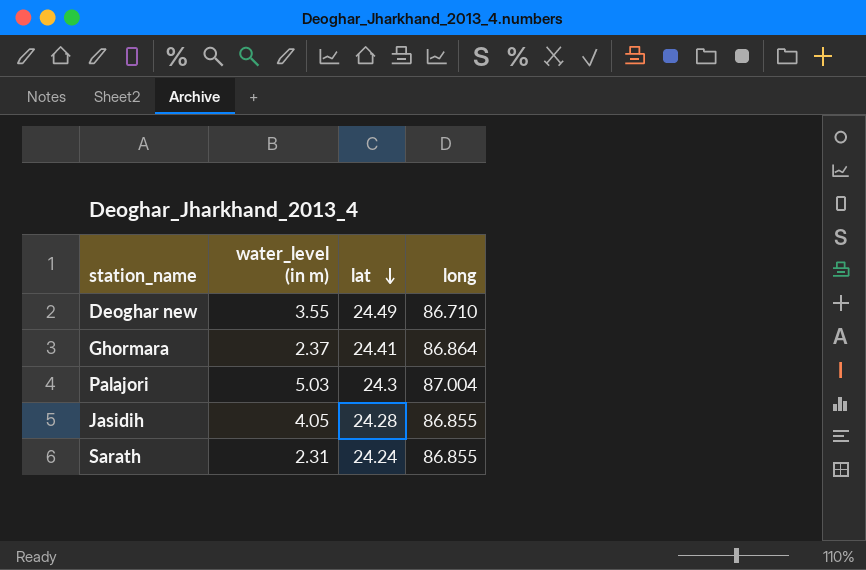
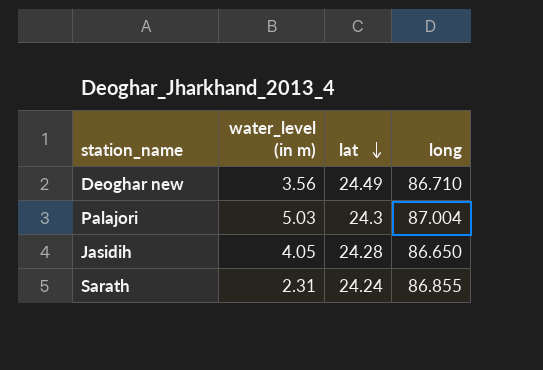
row Ghormara: 2.37 | 24.41 | 86.864 -> none
Deoghar new | water_level (in m): 3.55 -> 3.56
Jasidih | long: 86.855 -> 86.650

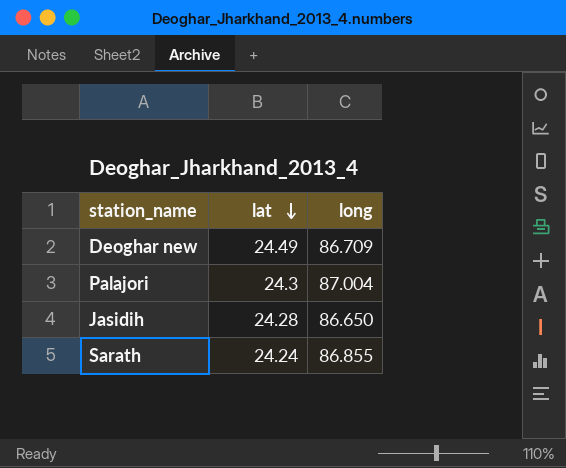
column water_level (in m) | position: 2 -> none
Deoghar new | long: 86.710 -> 86.709

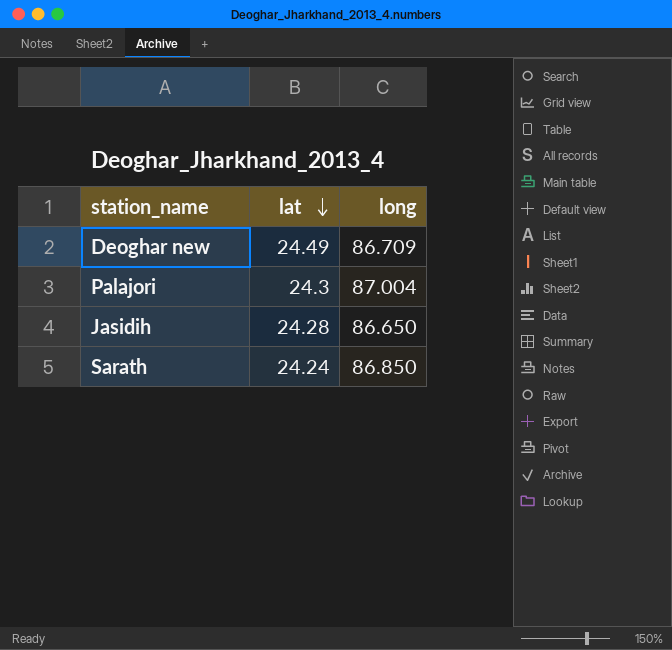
Sarath | long: 86.855 -> 86.850

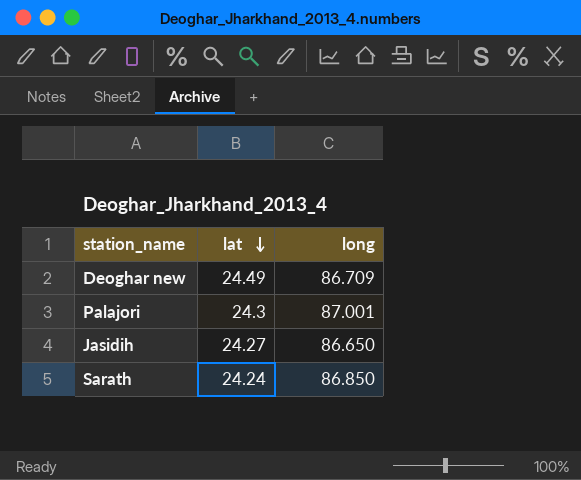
Palajori | long: 87.004 -> 87.001
Jasidih | lat: 24.28 -> 24.27

